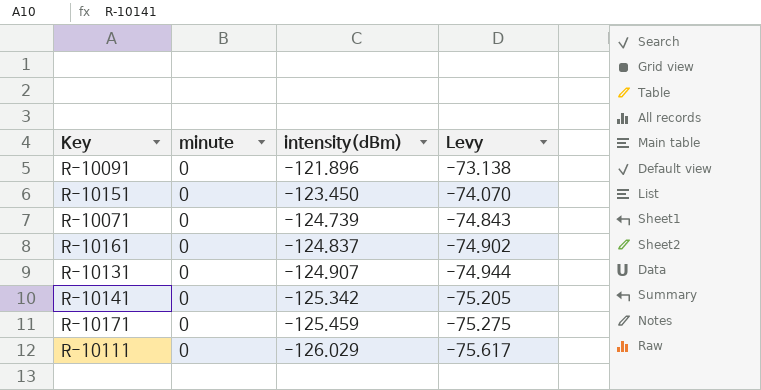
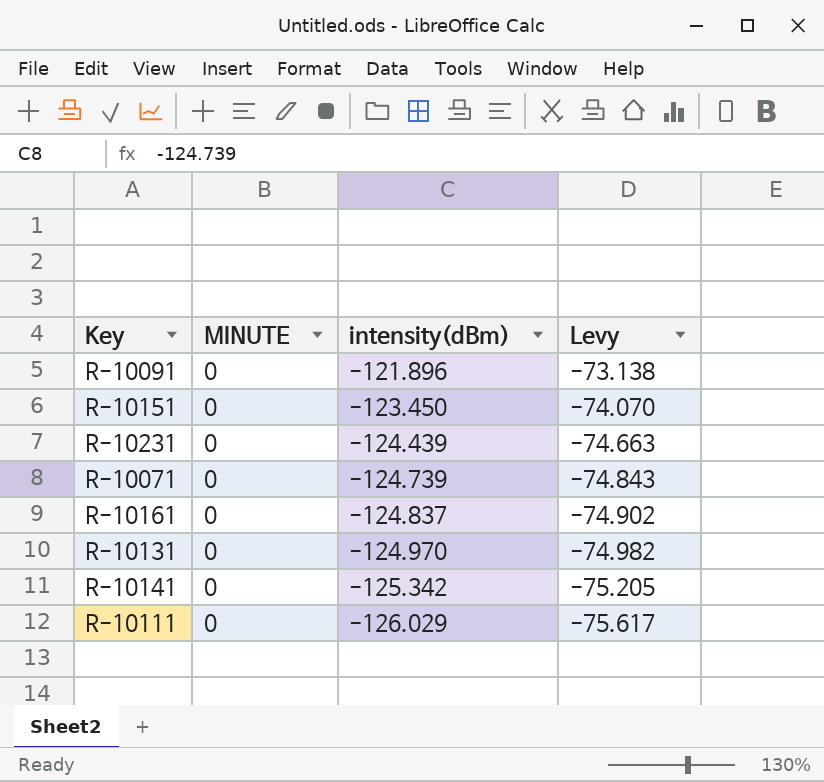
column name: minute -> MINUTE
row R-10171: 0 | -125.459 | -75.275 -> none
row R-10231: none -> 0 | -124.439 | -74.663
R-10131 | intensity(dBm): -124.907 -> -124.970
R-10131 | Levy: -74.944 -> -74.982

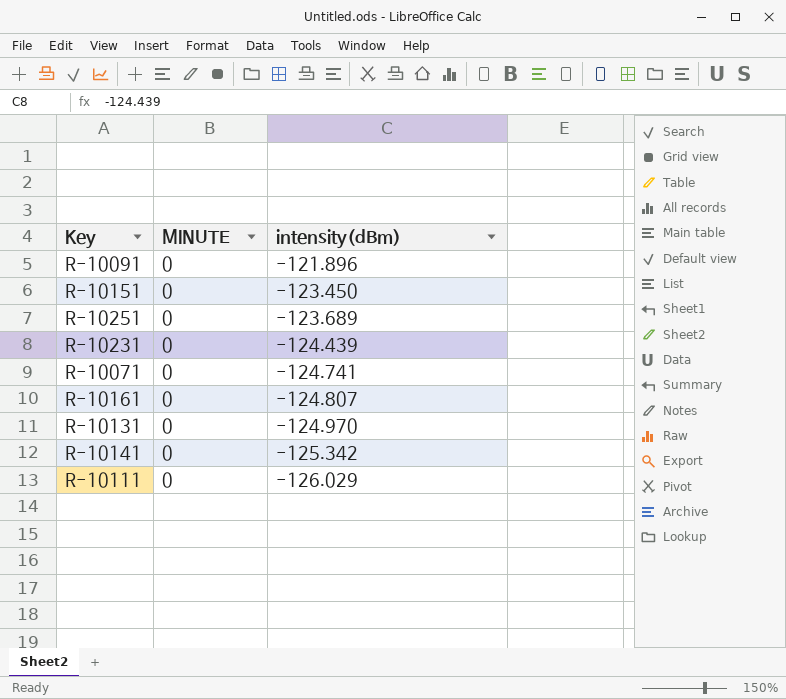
column Levy | formula: [intensity(dBm)] * 0.6 -> none
row R-10251: none -> 0 | -123.689
R-10071 | intensity(dBm): -124.739 -> -124.741
R-10161 | intensity(dBm): -124.837 -> -124.807

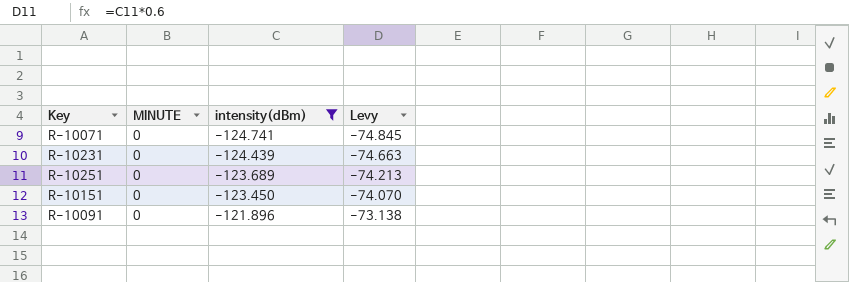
filter: none -> intensity(dBm) >= -124.741
row order: intensity(dBm) descending -> intensity(dBm) ascending
column Levy | formula: none -> [intensity(dBm)] * 0.6

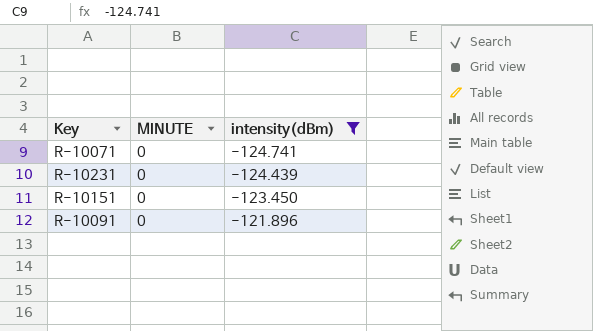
column Levy | formula: [intensity(dBm)] * 0.6 -> none
row R-10251: 0 | -123.689 | -74.213 -> none

